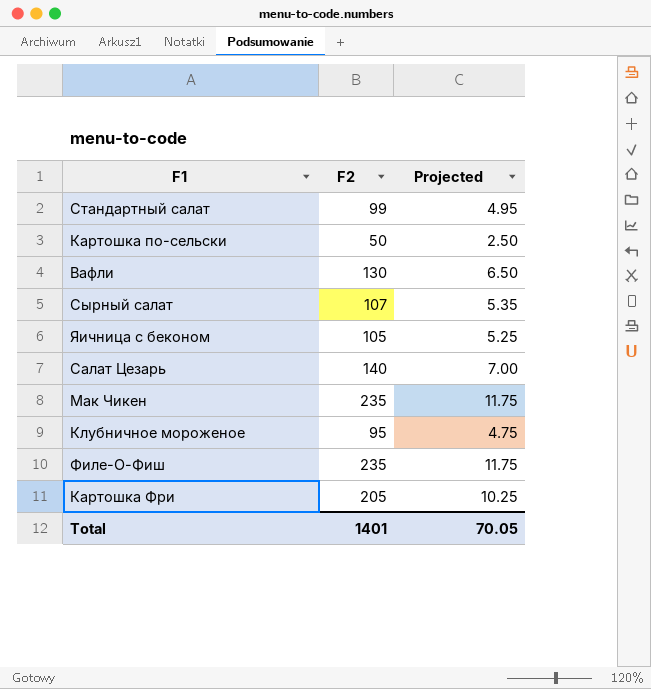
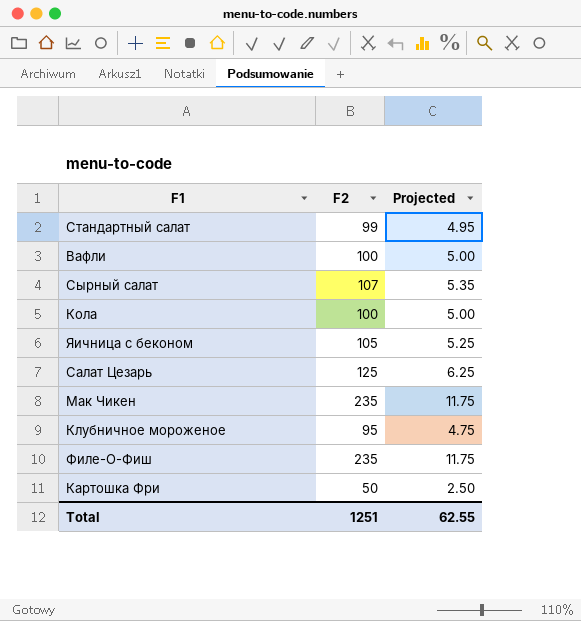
row Картошка по-сельски: 50 | 2.50 -> none
Вафли | F2: 130 -> 100
Вафли | Projected: 6.50 -> 5.00
row Кола: none -> 100 | 5.00
Салат Цезарь | F2: 140 -> 125
Салат Цезарь | Projected: 7.00 -> 6.25
Картошка Фри | F2: 205 -> 50
Картошка Фри | Projected: 10.25 -> 2.50
Total | F2: 1401 -> 1251
Total | Projected: 70.05 -> 62.55

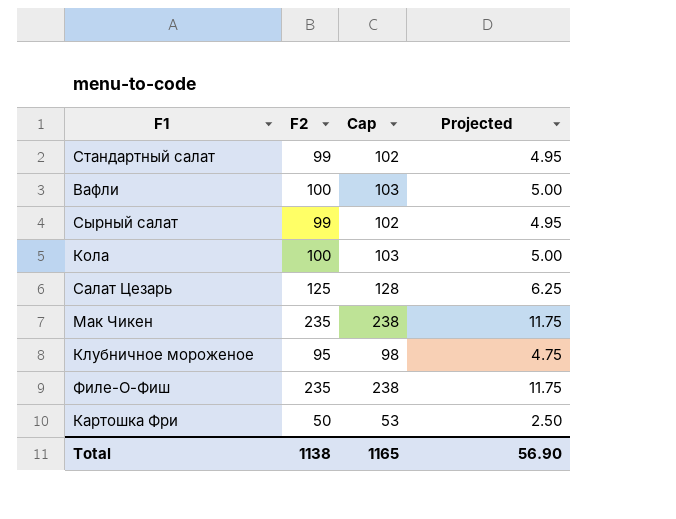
column Cap | formula: none -> [F2] + 3
row Яичница с беконом: 105 | 5.25 -> none
Сырный салат | F2: 107 -> 99
Сырный салат | Projected: 5.35 -> 4.95
Total | F2: 1251 -> 1138
Total | Projected: 62.55 -> 56.90

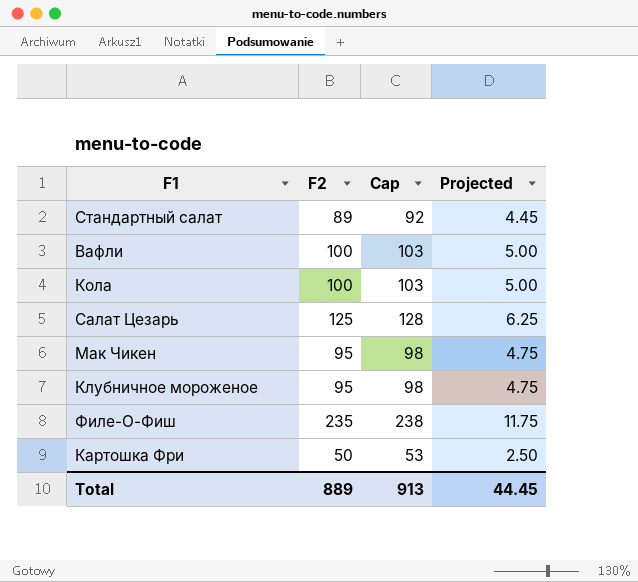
row Сырный салат: 99 | 102 | 4.95 -> none
Стандартный салат | F2: 99 -> 89
Стандартный салат | Cap: 102 -> 92
Стандартный салат | Projected: 4.95 -> 4.45
Мак Чикен | F2: 235 -> 95
Мак Чикен | Cap: 238 -> 98
Мак Чикен | Projected: 11.75 -> 4.75
Total | F2: 1138 -> 889
Total | Cap: 1165 -> 913
Total | Projected: 56.90 -> 44.45

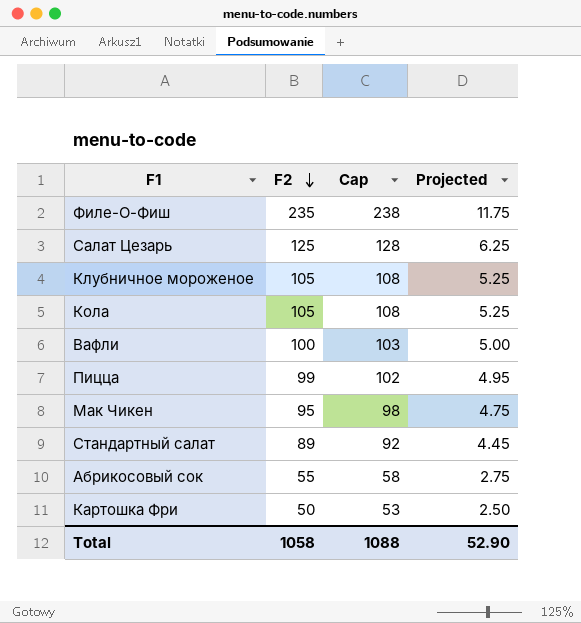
row order: none -> F2 descending
Клубничное мороженое | F2: 95 -> 105
Клубничное мороженое | Cap: 98 -> 108
Клубничное мороженое | Projected: 4.75 -> 5.25
Кола | F2: 100 -> 105
Кола | Cap: 103 -> 108
Кола | Projected: 5.00 -> 5.25
row Пицца: none -> 99 | 102 | 4.95
row Абрикосовый сок: none -> 55 | 58 | 2.75
Total | F2: 889 -> 1058
Total | Cap: 913 -> 1088
Total | Projected: 44.45 -> 52.90

